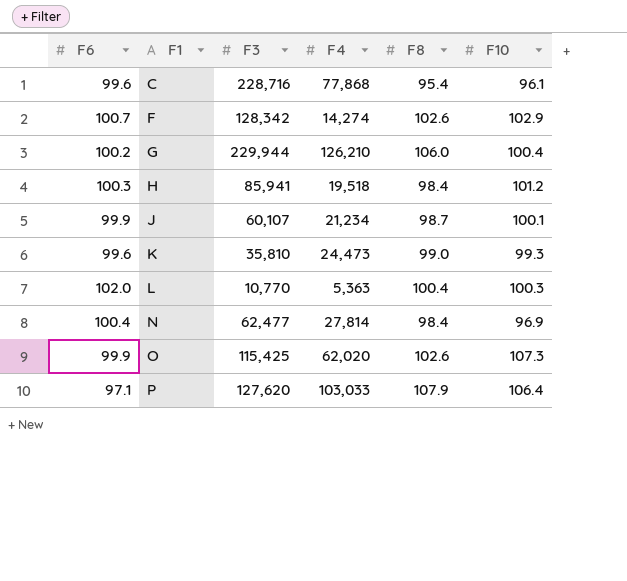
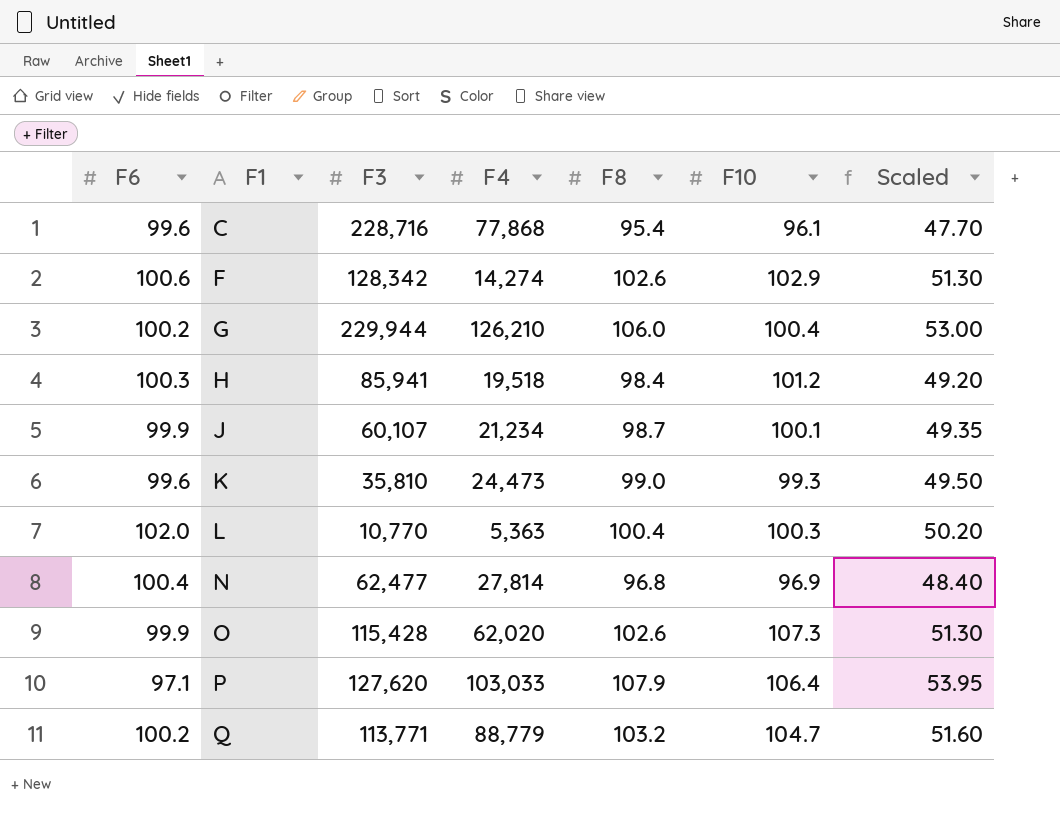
column Scaled | formula: none -> [F8] * 0.5
F | F6: 100.7 -> 100.6
N | F8: 98.4 -> 96.8
O | F3: 115,425 -> 115,428
row Q: none -> 100.2 | 113,771 | 88,779 | 103.2 | 104.7 | 51.60

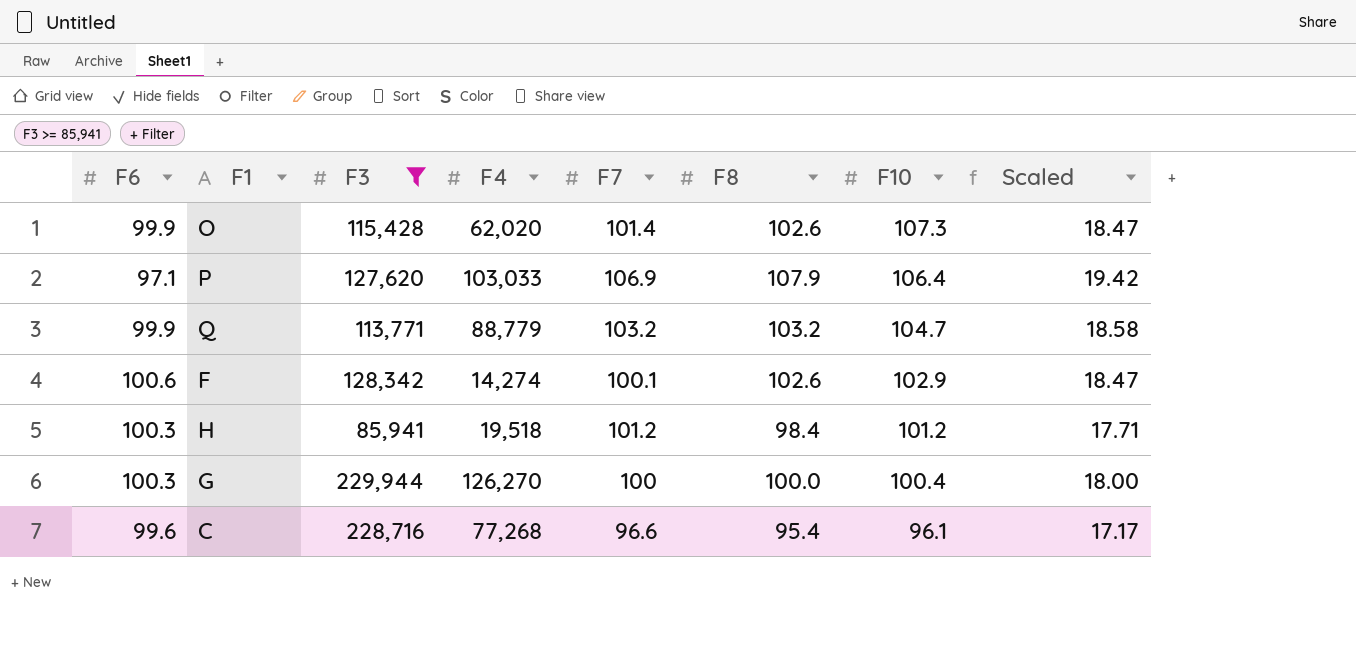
filter: none -> F3 >= 85,941
row order: F1 ascending -> F10 descending
column F7 | position: none -> 5
column Scaled | formula: [F8] * 0.5 -> [F8] * 0.18
Q | F6: 100.2 -> 99.9
G | F6: 100.2 -> 100.3
G | F4: 126,210 -> 126,270
G | F8: 106.0 -> 100.0
C | F4: 77,868 -> 77,268

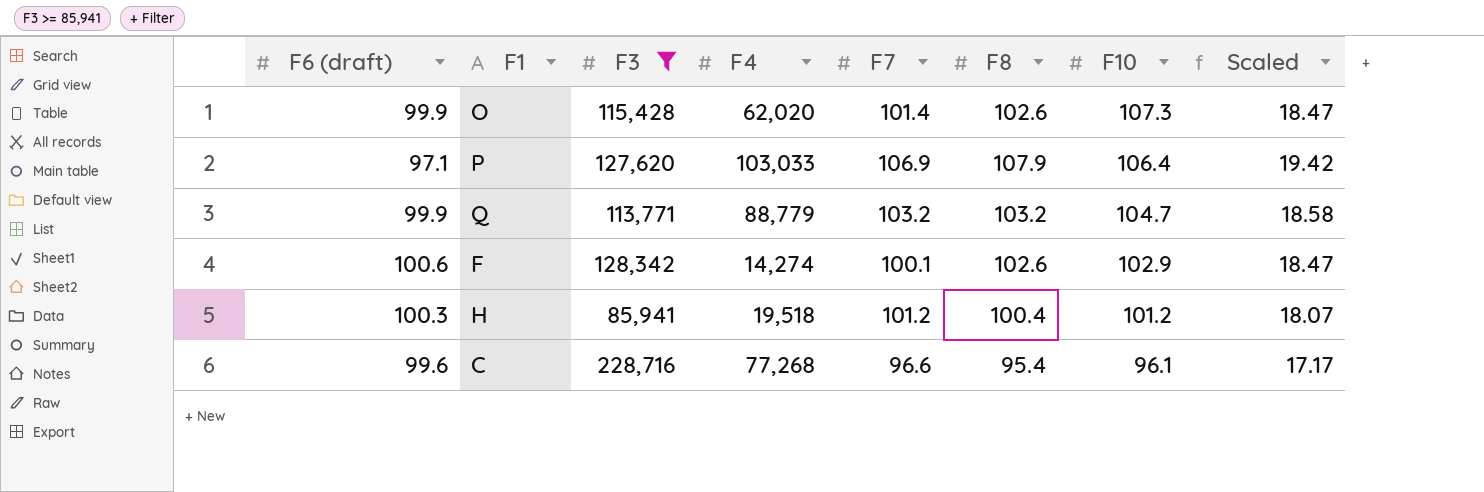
column name: F6 -> F6 (draft)
row G: 100.3 | 229,944 | 126,270 | 100 | 100.0 | 100.4 | 18.00 -> none
H | F8: 98.4 -> 100.4
H | Scaled: 17.71 -> 18.07

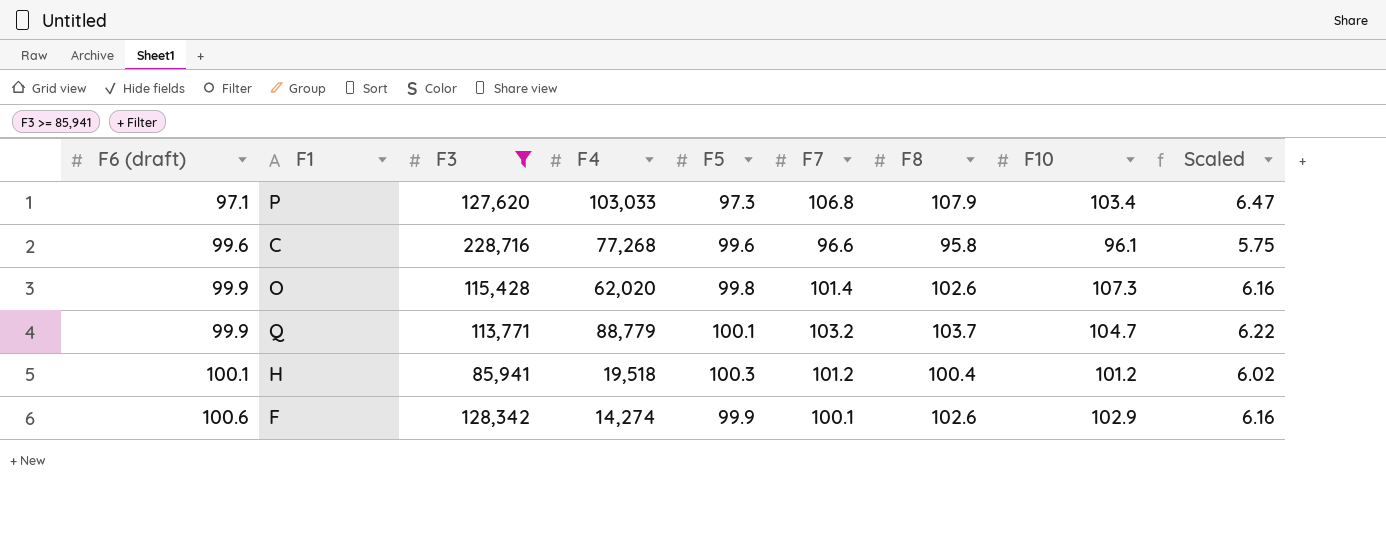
row order: F10 descending -> F6 (draft) ascending
column F5 | position: none -> 5
column Scaled | formula: [F8] * 0.18 -> [F8] * 0.06
P | F7: 106.9 -> 106.8
P | F10: 106.4 -> 103.4
C | F8: 95.4 -> 95.8
Q | F8: 103.2 -> 103.7
H | F6 (draft): 100.3 -> 100.1

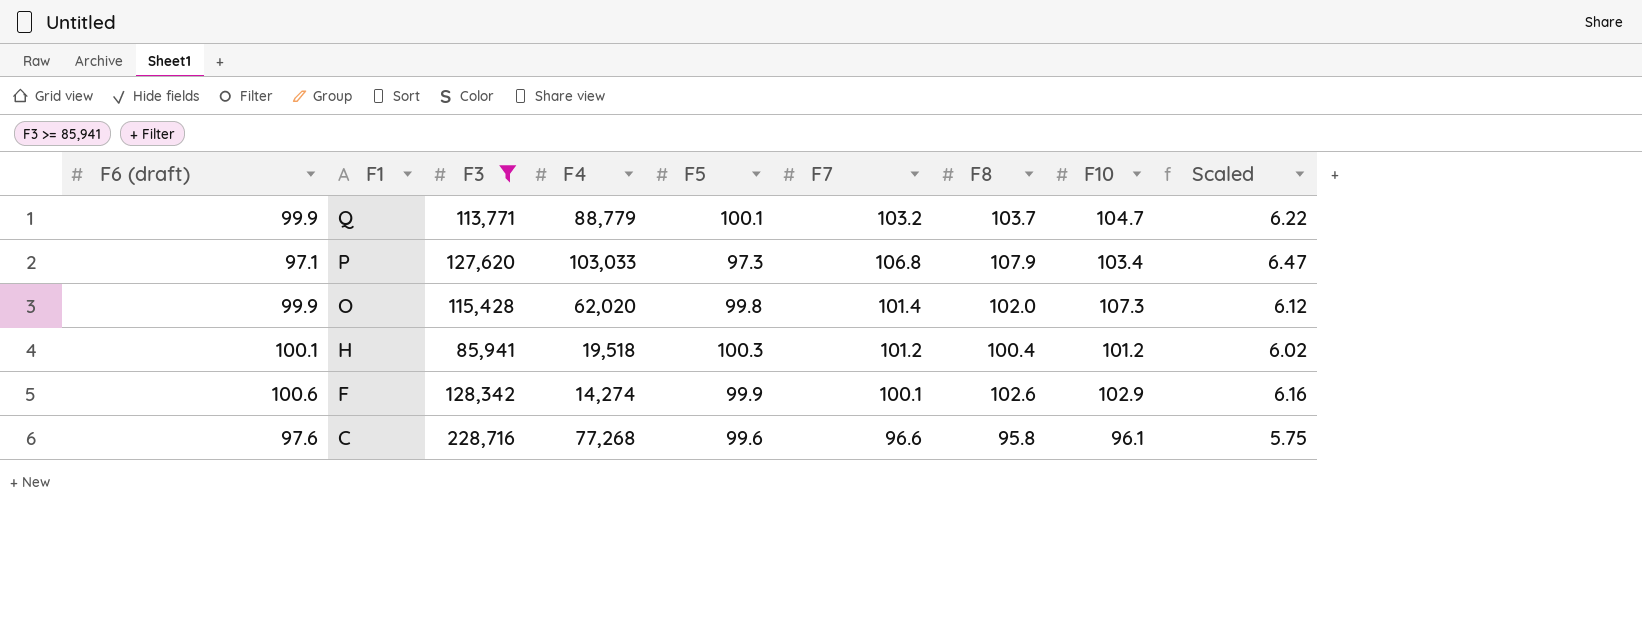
row order: F6 (draft) ascending -> F1 descending
O | F8: 102.6 -> 102.0
O | Scaled: 6.16 -> 6.12
C | F6 (draft): 99.6 -> 97.6

